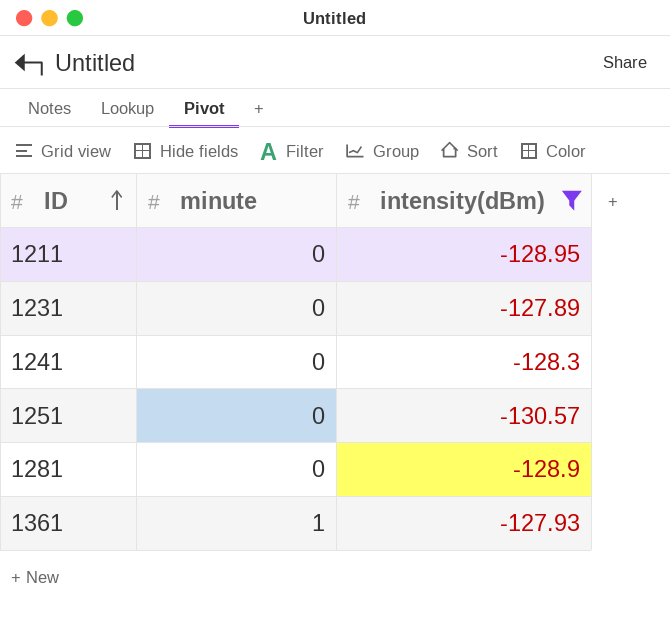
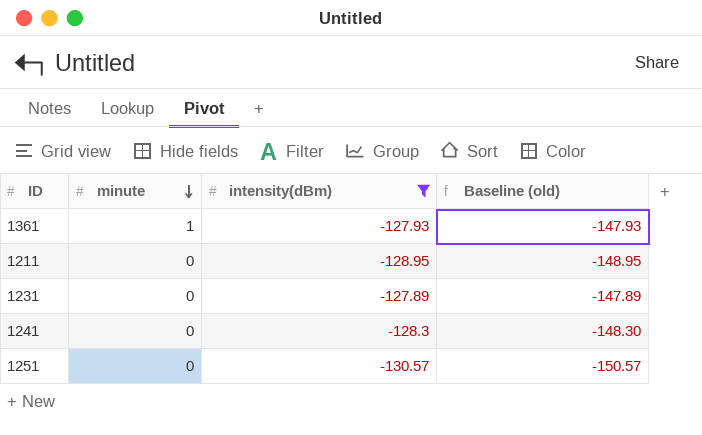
row order: ID ascending -> minute descending
column Baseline (old) | formula: none -> [intensity(dBm)] - 20
row 1281: 0 | -128.9 -> none

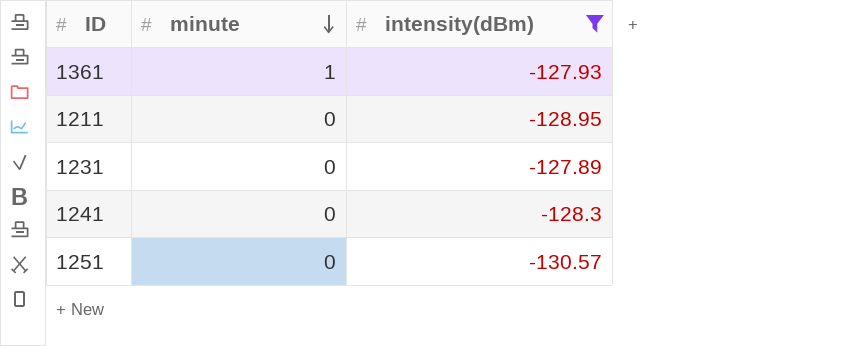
column Baseline (old) | formula: [intensity(dBm)] - 20 -> none

